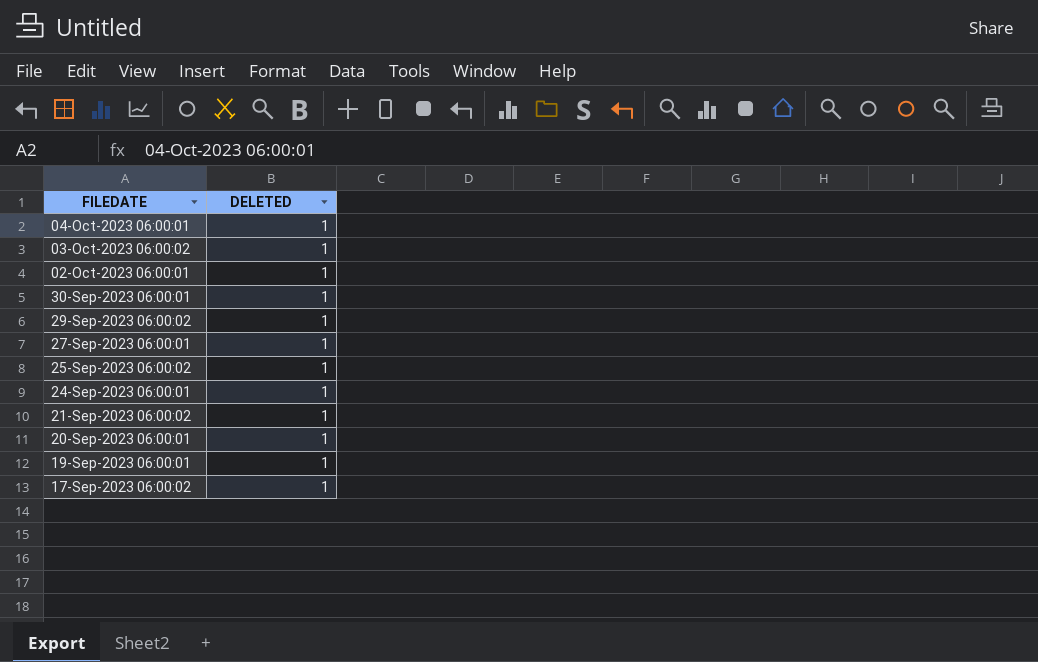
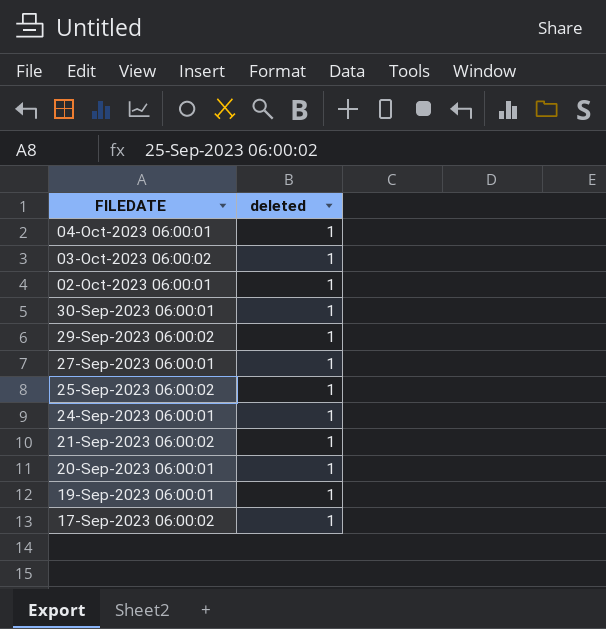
column name: DELETED -> deleted

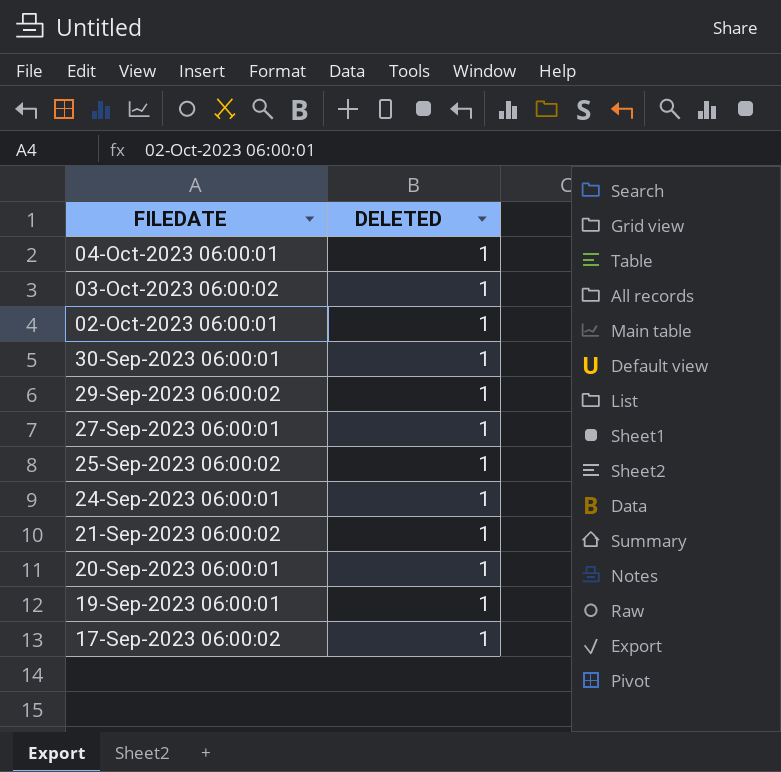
column name: deleted -> DELETED

